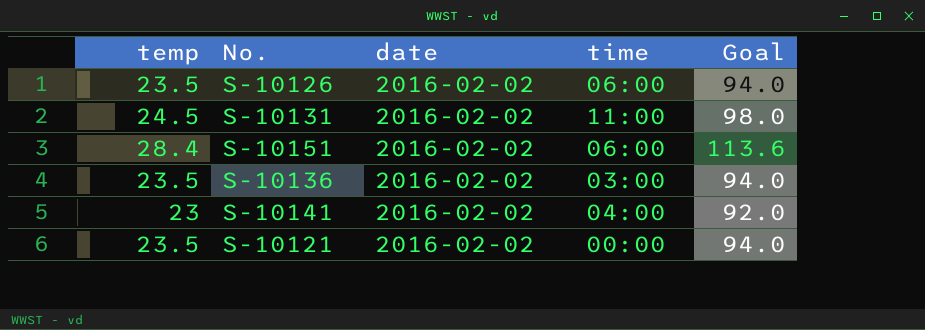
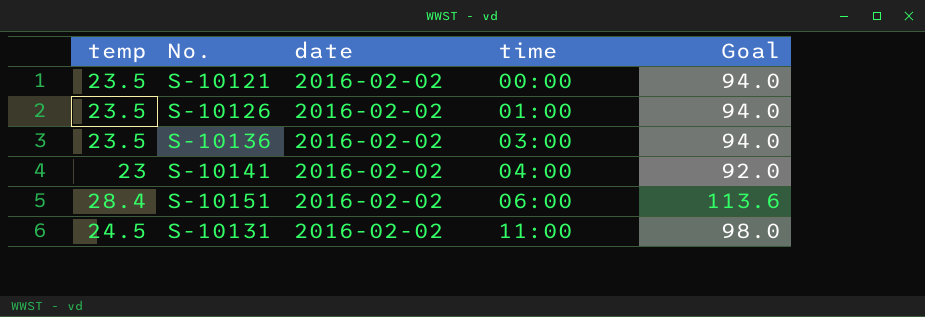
row order: none -> time ascending
S-10126 | time: 06:00 -> 01:00

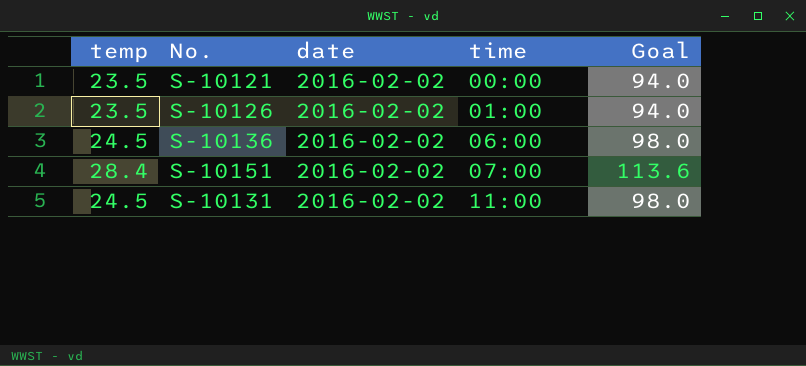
row S-10141: 23 | 2016-02-02 | 04:00 | 92.0 -> none
S-10136 | temp: 23.5 -> 24.5
S-10136 | time: 03:00 -> 06:00
S-10136 | Goal: 94.0 -> 98.0
S-10151 | time: 06:00 -> 07:00

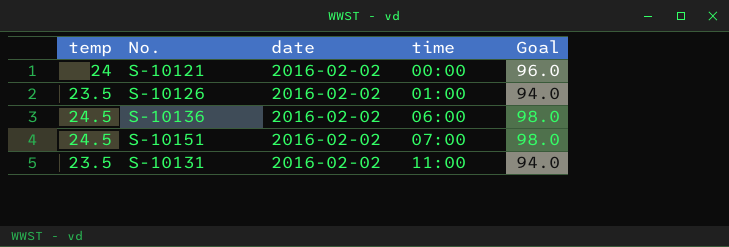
S-10121 | temp: 23.5 -> 24
S-10121 | Goal: 94.0 -> 96.0
S-10151 | temp: 28.4 -> 24.5
S-10151 | Goal: 113.6 -> 98.0
S-10131 | temp: 24.5 -> 23.5
S-10131 | Goal: 98.0 -> 94.0

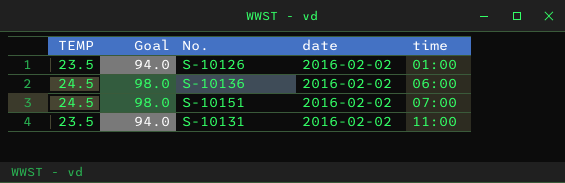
column name: temp -> TEMP
column Goal | position: 5 -> 2
row S-10121: 24 | 2016-02-02 | 00:00 | 96.0 -> none

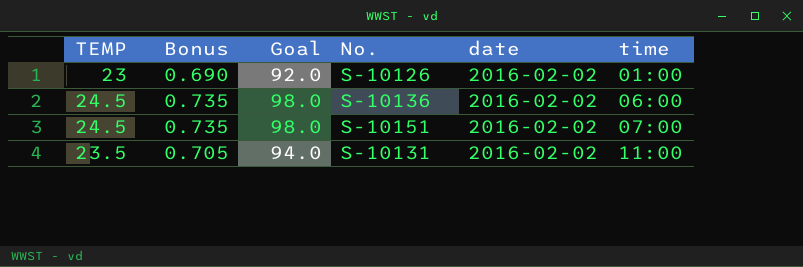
column Bonus | formula: none -> [TEMP] * 0.03
S-10126 | TEMP: 23.5 -> 23
S-10126 | Goal: 94.0 -> 92.0

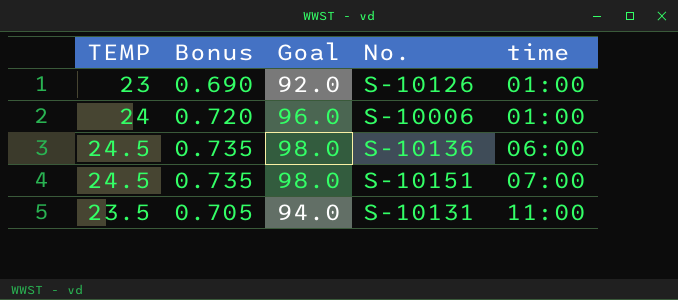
column date | position: 5 -> none
row S-10006: none -> 24 | 0.720 | 96.0 | 01:00

